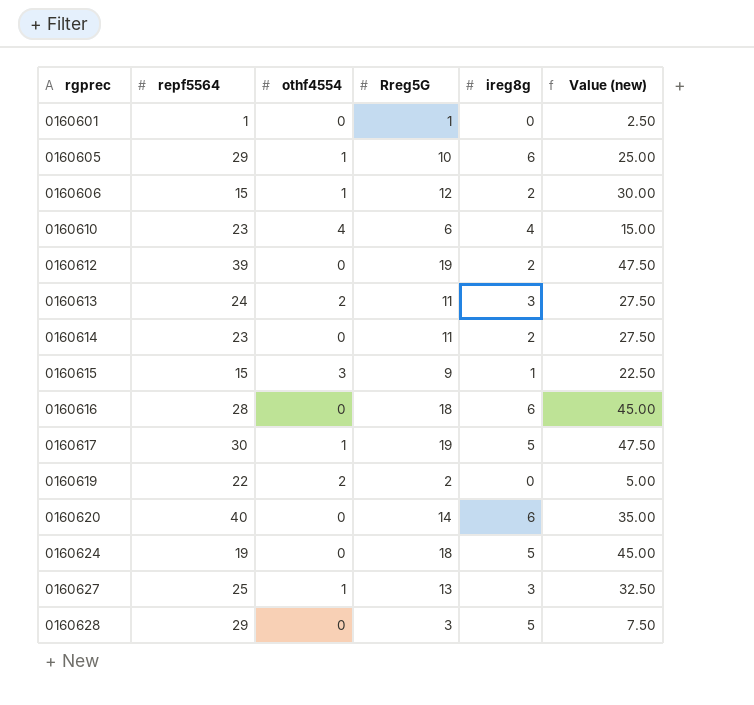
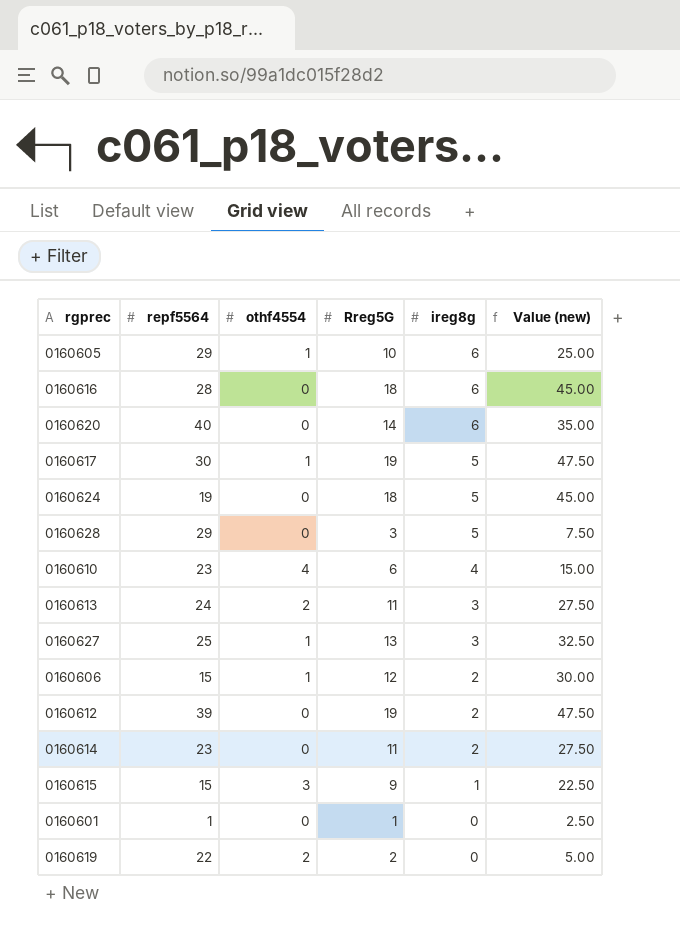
row order: rgprec ascending -> ireg8g descending

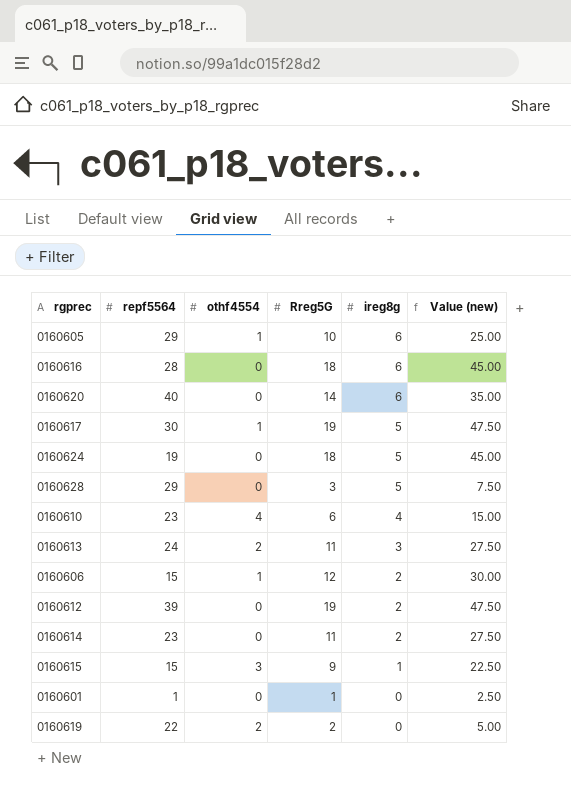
row 0160627: 25 | 1 | 13 | 3 | 32.50 -> none

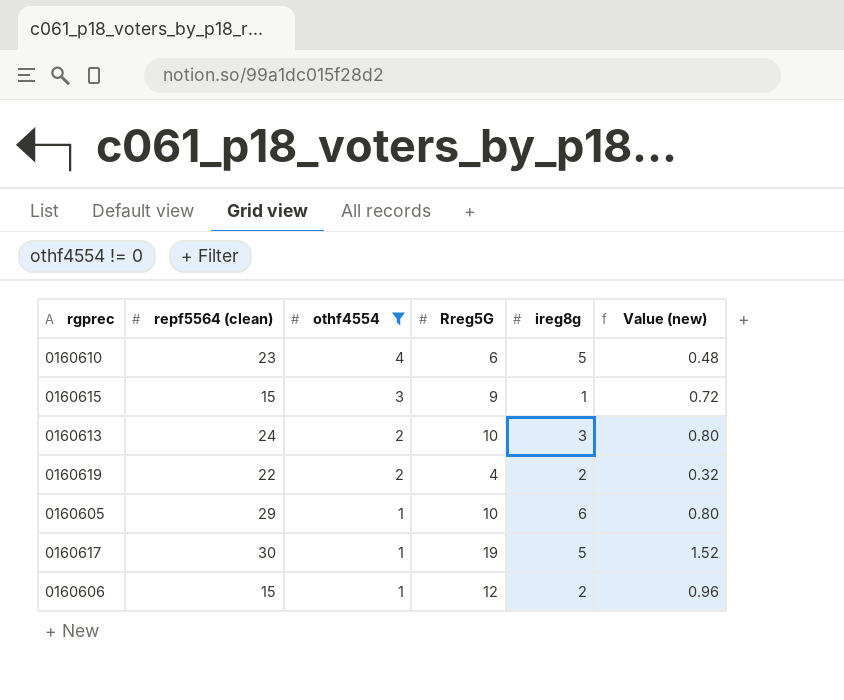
filter: none -> othf4554 != 0
row order: ireg8g descending -> othf4554 descending
column name: repf5564 -> repf5564 (clean)
column Value (new) | formula: [Rreg5G] * 2.5 -> [Rreg5G] * 0.08
0160610 | ireg8g: 4 -> 5
0160613 | Rreg5G: 11 -> 10
0160619 | Rreg5G: 2 -> 4
0160619 | ireg8g: 0 -> 2

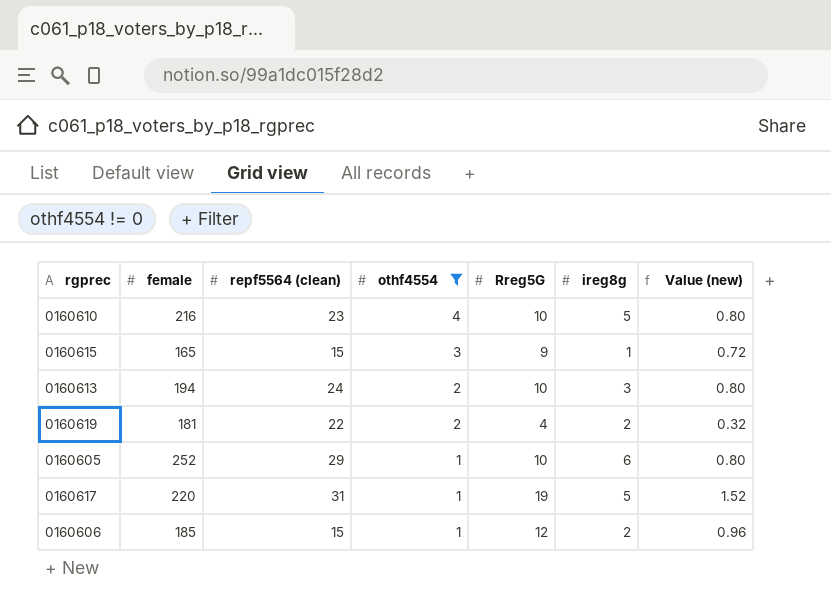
column female | position: none -> 2
0160610 | Rreg5G: 6 -> 10
0160610 | Value (new): 0.48 -> 0.80
0160617 | repf5564 (clean): 30 -> 31

